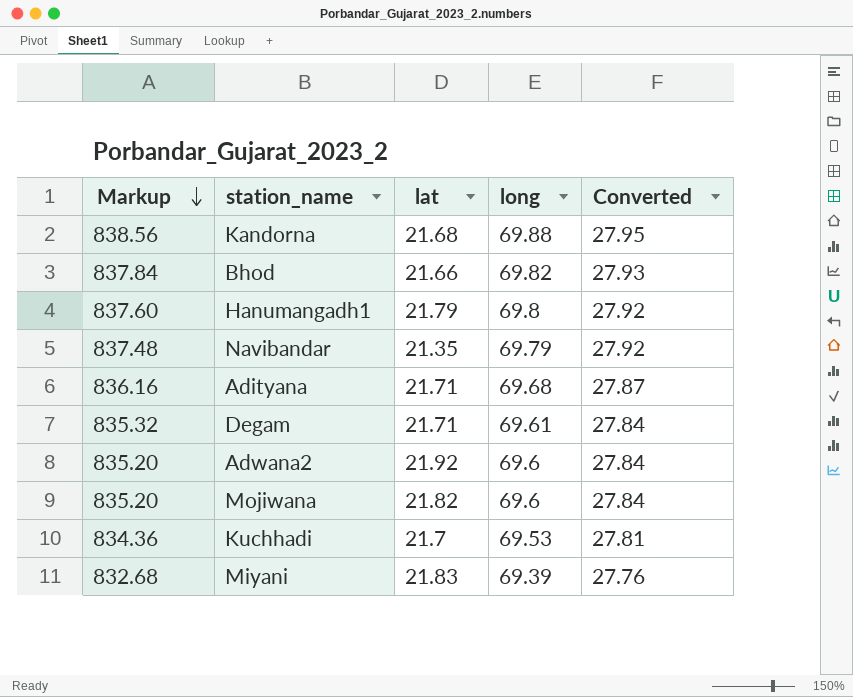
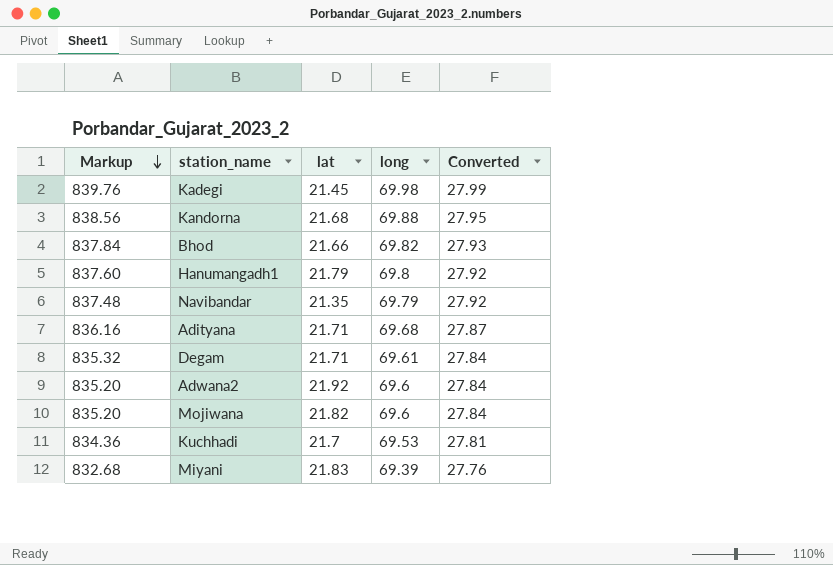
row Kadegi: none -> 839.76 | 21.45 | 69.98 | 27.99

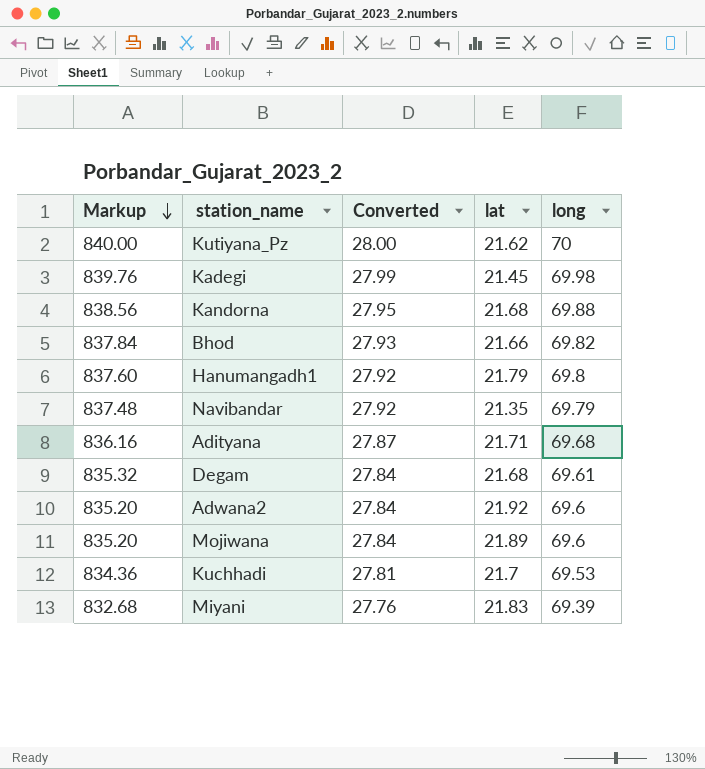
column Converted | position: 5 -> 3
row Kutiyana_Pz: none -> 840.00 | 28.00 | 21.62 | 70
Degam | lat: 21.71 -> 21.68
Mojiwana | lat: 21.82 -> 21.89

